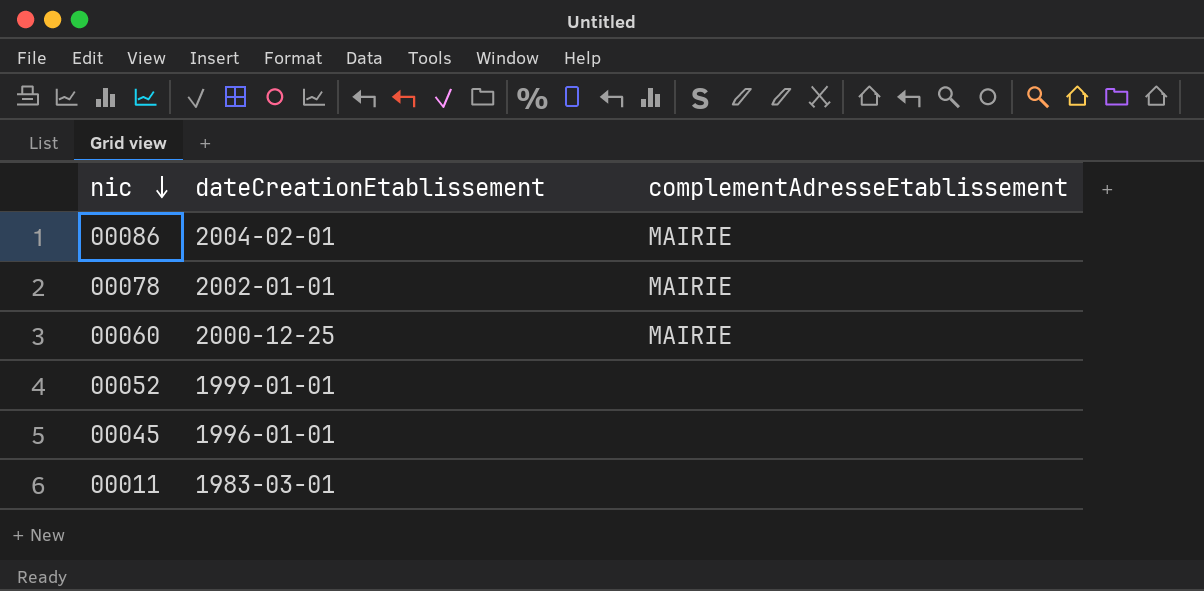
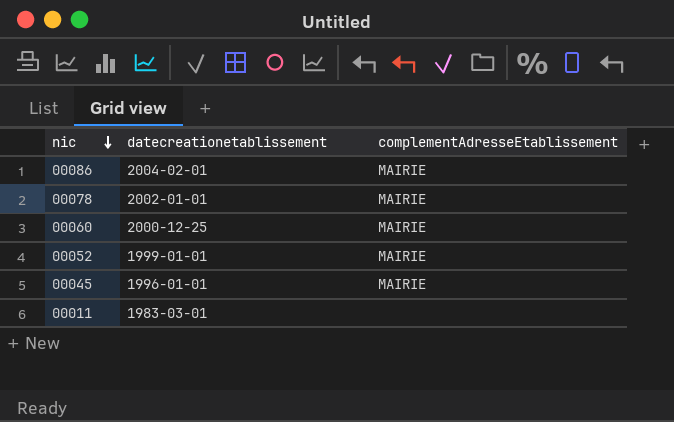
column name: dateCreationEtablissement -> datecreationetablissement
00052 | complementAdresseEtablissement: none -> MAIRIE
00045 | complementAdresseEtablissement: none -> MAIRIE

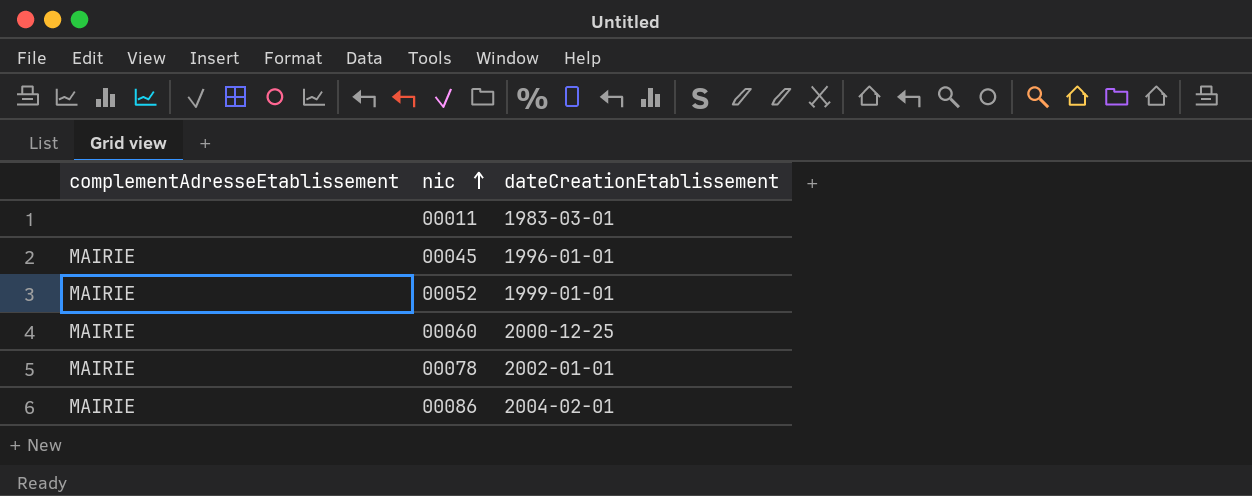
row order: nic descending -> nic ascending
column complementAdresseEtablissement | position: 3 -> 1
column name: datecreationetablissement -> dateCreationEtablissement

